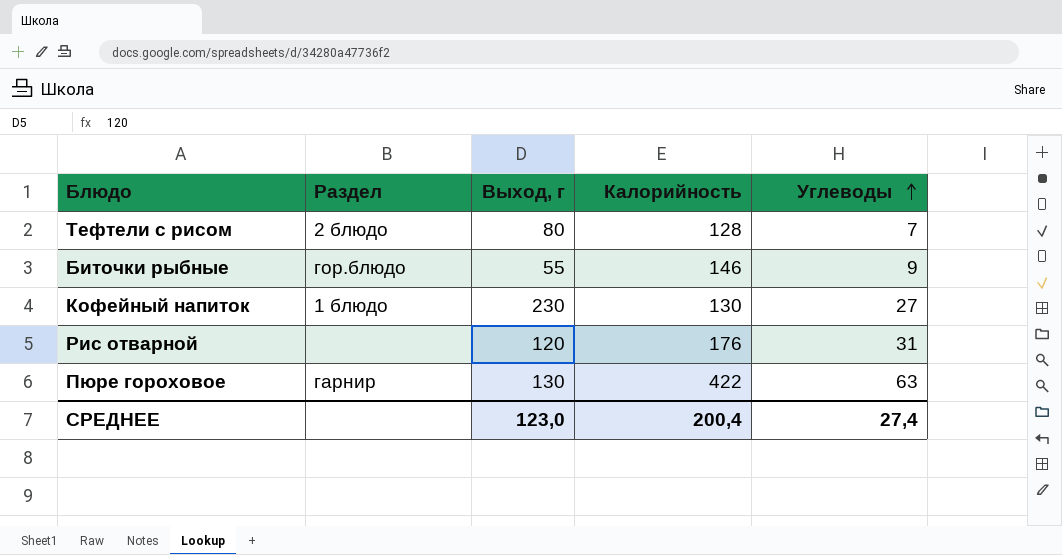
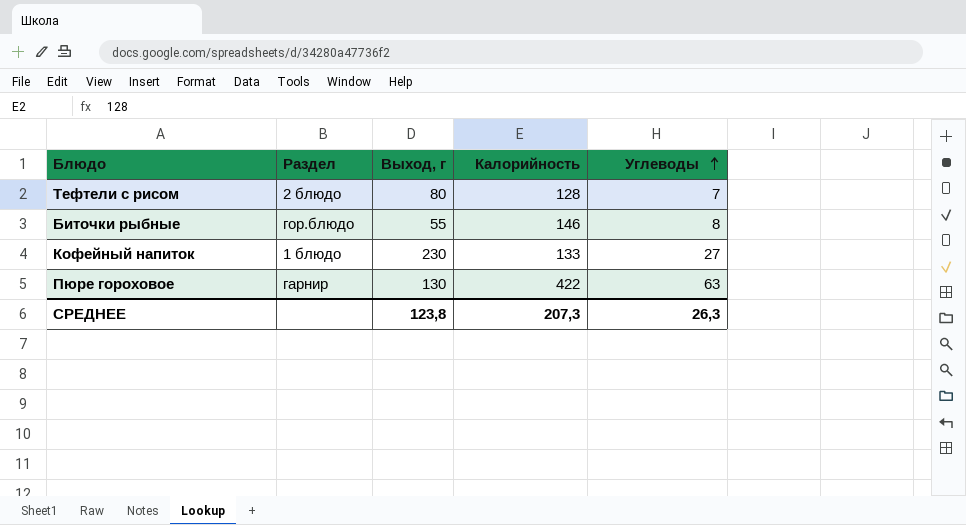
row Рис отварной: none | 120 | 176 | 31 -> none
Биточки рыбные | Углеводы: 9 -> 8
Кофейный напиток | Калорийность: 130 -> 133
СРЕДНЕЕ | Выход, г: 123,0 -> 123,8
СРЕДНЕЕ | Калорийность: 200,4 -> 207,3
СРЕДНЕЕ | Углеводы: 27,4 -> 26,3

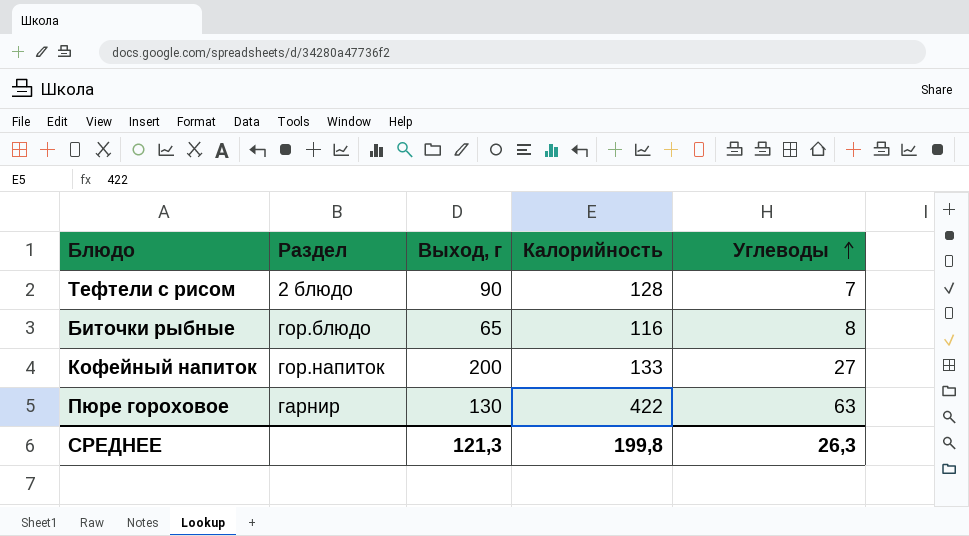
Тефтели с рисом | Выход, г: 80 -> 90
Биточки рыбные | Выход, г: 55 -> 65
Биточки рыбные | Калорийность: 146 -> 116
Кофейный напиток | Раздел: 1 блюдо -> гор.напиток
Кофейный напиток | Выход, г: 230 -> 200
СРЕДНЕЕ | Выход, г: 123,8 -> 121,3
СРЕДНЕЕ | Калорийность: 207,3 -> 199,8

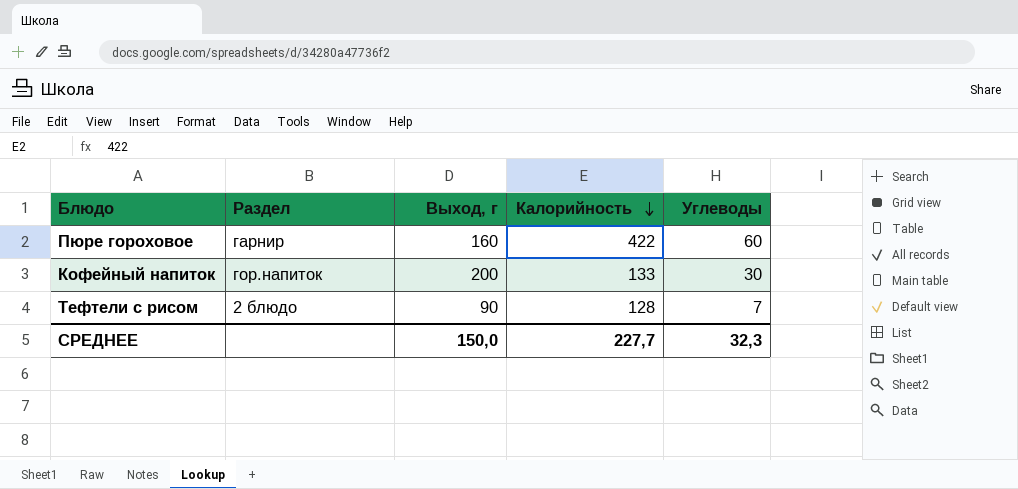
row order: Углеводы ascending -> Калорийность descending
row Биточки рыбные: гор.блюдо | 65 | 116 | 8 -> none
Пюре гороховое | Выход, г: 130 -> 160
Пюре гороховое | Углеводы: 63 -> 60
Кофейный напиток | Углеводы: 27 -> 30
СРЕДНЕЕ | Выход, г: 121,3 -> 150,0
СРЕДНЕЕ | Калорийность: 199,8 -> 227,7
СРЕДНЕЕ | Углеводы: 26,3 -> 32,3

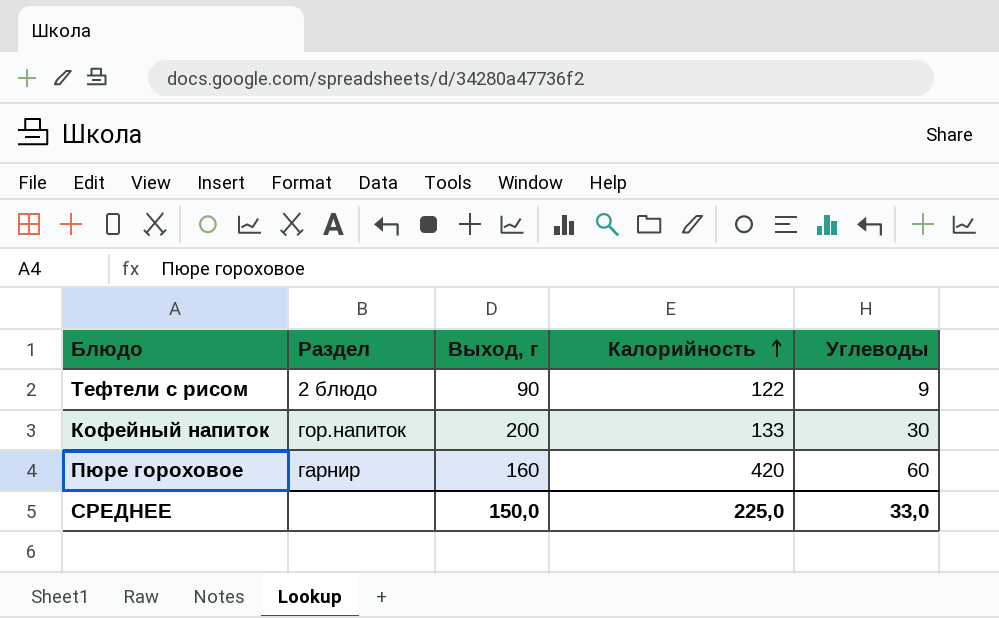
row order: Калорийность descending -> Калорийность ascending
Тефтели с рисом | Калорийность: 128 -> 122
Тефтели с рисом | Углеводы: 7 -> 9
Пюре гороховое | Калорийность: 422 -> 420
СРЕДНЕЕ | Калорийность: 227,7 -> 225,0
СРЕДНЕЕ | Углеводы: 32,3 -> 33,0

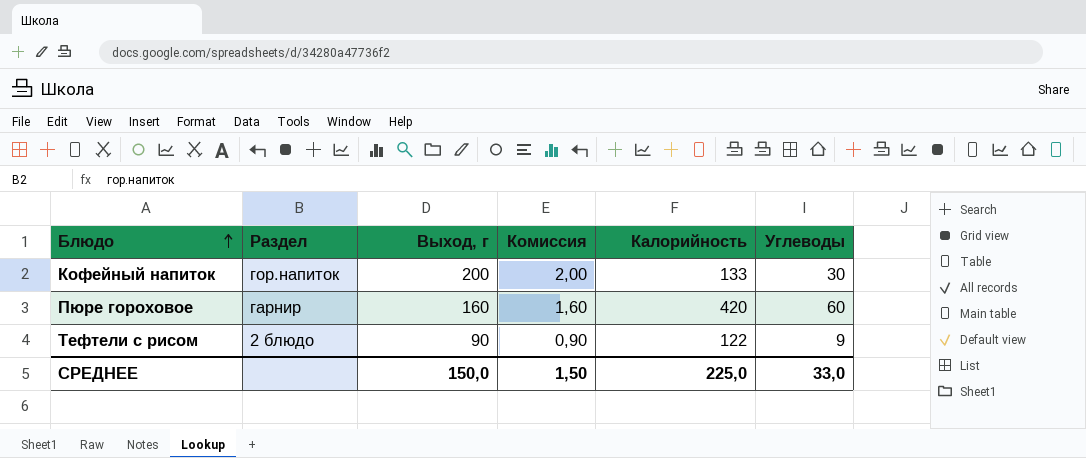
row order: Калорийность ascending -> Блюдо ascending
column Комиссия | formula: none -> [Выход, г] * 0,01

